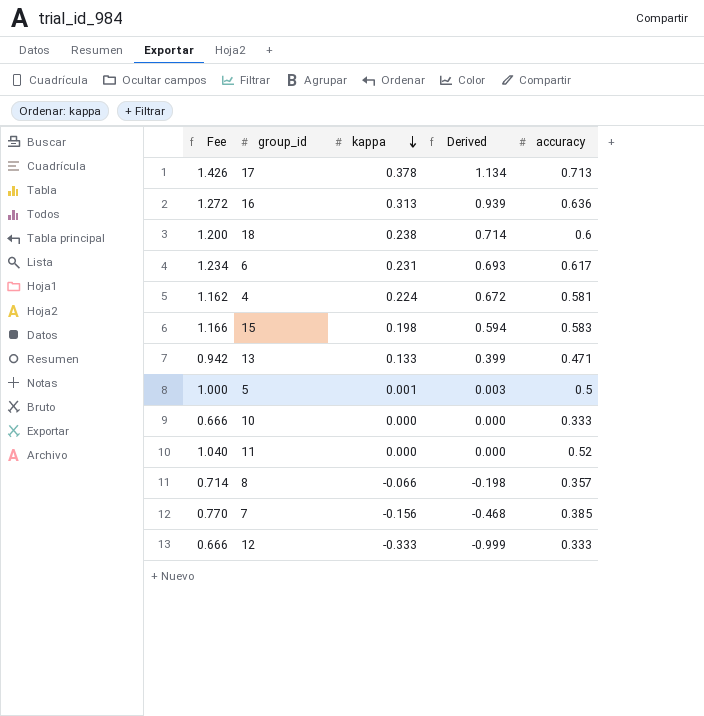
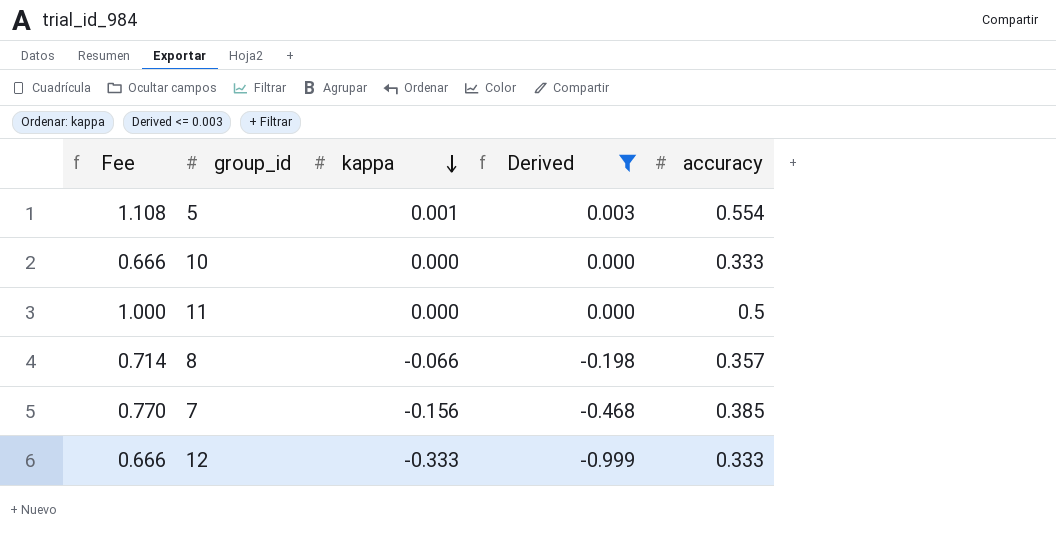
filter: none -> Derived <= 0.003
5 | Fee: 1.000 -> 1.108
5 | accuracy: 0.5 -> 0.554
11 | Fee: 1.040 -> 1.000
11 | accuracy: 0.52 -> 0.5

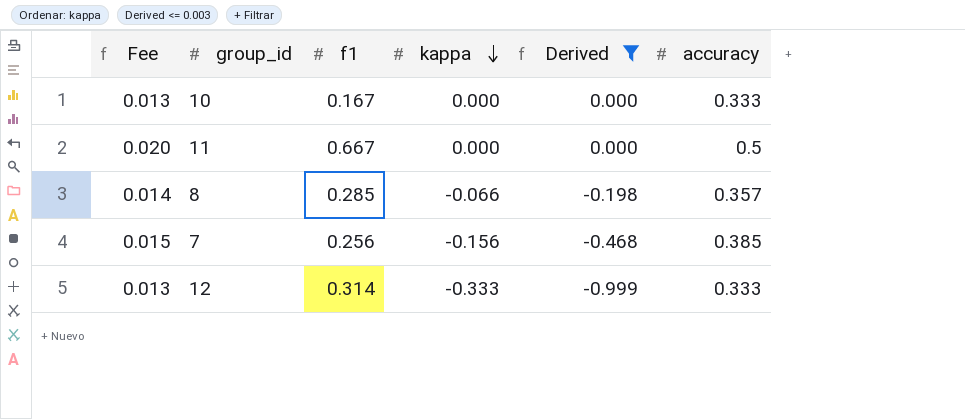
column Fee | formula: [accuracy] * 2 -> [accuracy] * 0.04
column f1 | position: none -> 3
row 5: 1.108 | 0.001 | 0.003 | 0.554 -> none

